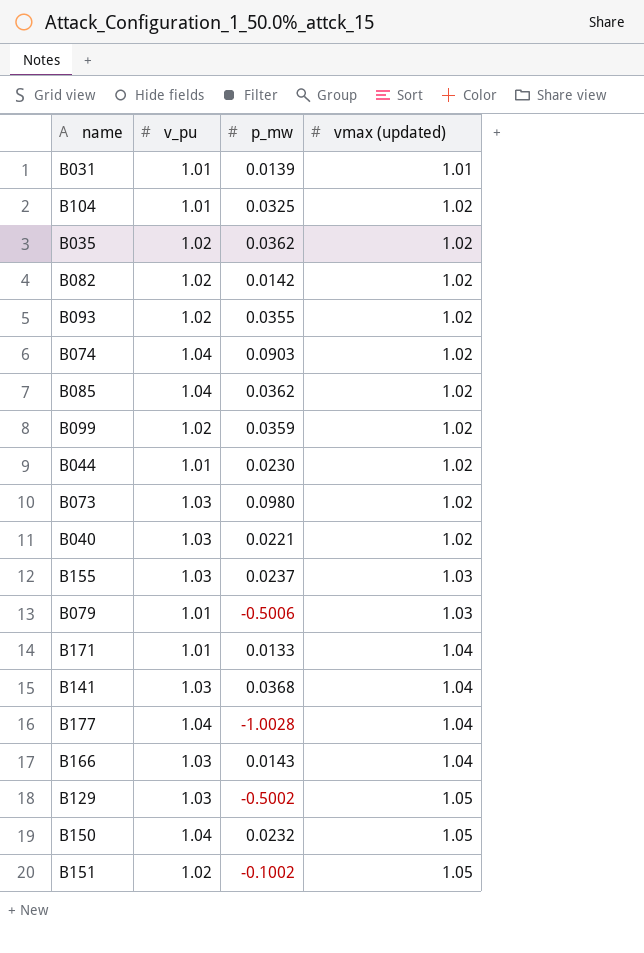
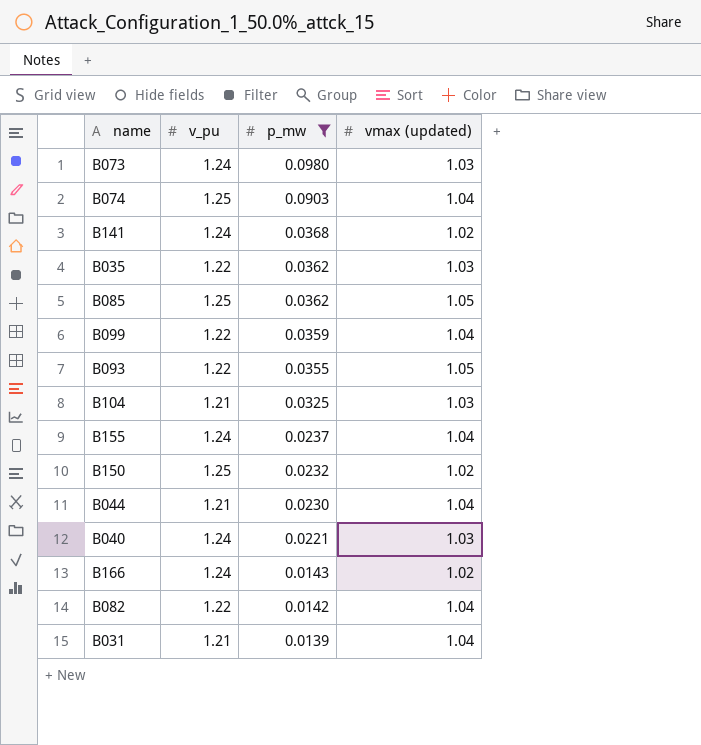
filter: none -> p_mw >= 0.0139
row order: vmax (updated) ascending -> p_mw descending
B073 | v_pu: 1.03 -> 1.24
B073 | vmax (updated): 1.02 -> 1.03
B074 | v_pu: 1.04 -> 1.25
B074 | vmax (updated): 1.02 -> 1.04
B141 | v_pu: 1.03 -> 1.24
B141 | vmax (updated): 1.04 -> 1.02
B035 | v_pu: 1.02 -> 1.22
B035 | vmax (updated): 1.02 -> 1.03
B085 | v_pu: 1.04 -> 1.25
B085 | vmax (updated): 1.02 -> 1.05
B099 | v_pu: 1.02 -> 1.22
B099 | vmax (updated): 1.02 -> 1.04
B093 | v_pu: 1.02 -> 1.22
B093 | vmax (updated): 1.02 -> 1.05
B104 | v_pu: 1.01 -> 1.21
B104 | vmax (updated): 1.02 -> 1.03
B155 | v_pu: 1.03 -> 1.24
B155 | vmax (updated): 1.03 -> 1.04
B150 | v_pu: 1.04 -> 1.25
B150 | vmax (updated): 1.05 -> 1.02
B044 | v_pu: 1.01 -> 1.21
B044 | vmax (updated): 1.02 -> 1.04
B040 | v_pu: 1.03 -> 1.24
B040 | vmax (updated): 1.02 -> 1.03
B166 | v_pu: 1.03 -> 1.24
B166 | vmax (updated): 1.04 -> 1.02
B082 | v_pu: 1.02 -> 1.22
B082 | vmax (updated): 1.02 -> 1.04
B031 | v_pu: 1.01 -> 1.21
B031 | vmax (updated): 1.01 -> 1.04

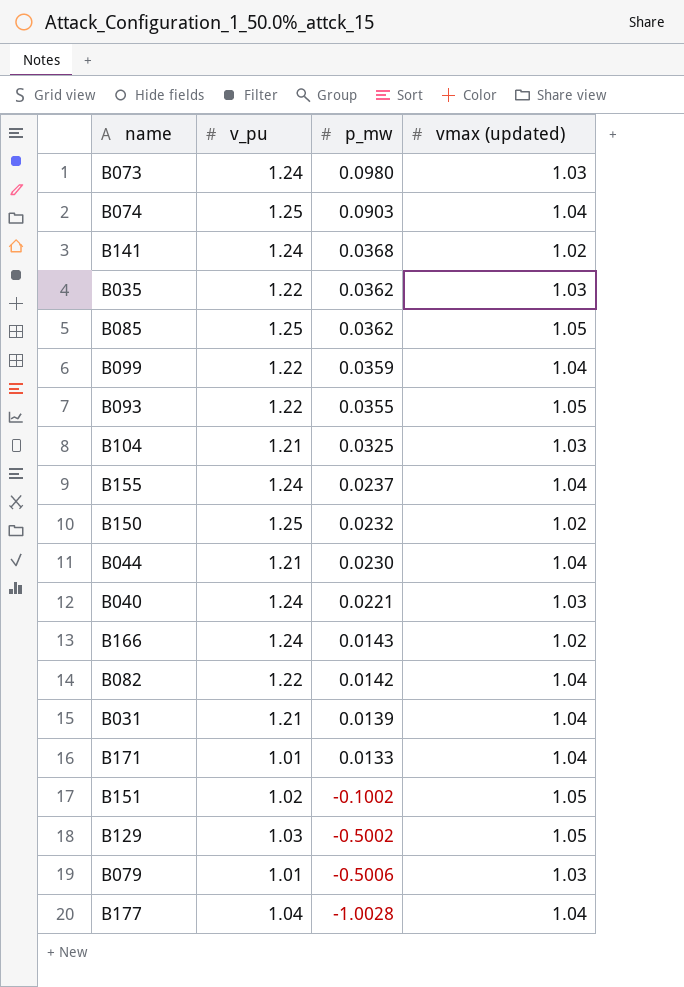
filter: p_mw >= 0.0139 -> none

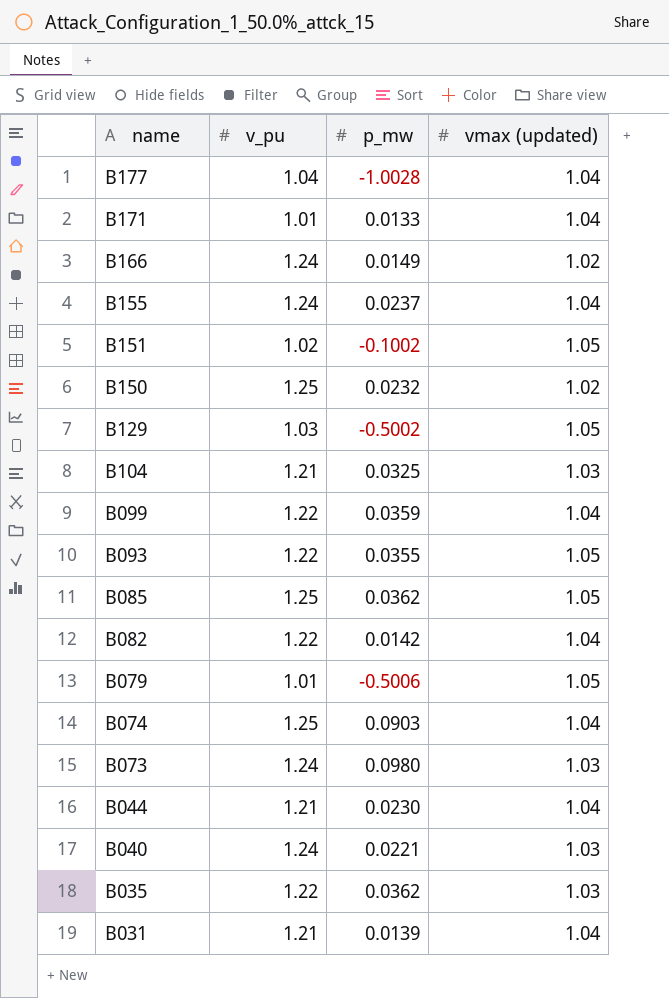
row order: p_mw descending -> name descending
row B141: 1.24 | 0.0368 | 1.02 -> none
B166 | p_mw: 0.0143 -> 0.0149
B079 | vmax (updated): 1.03 -> 1.05

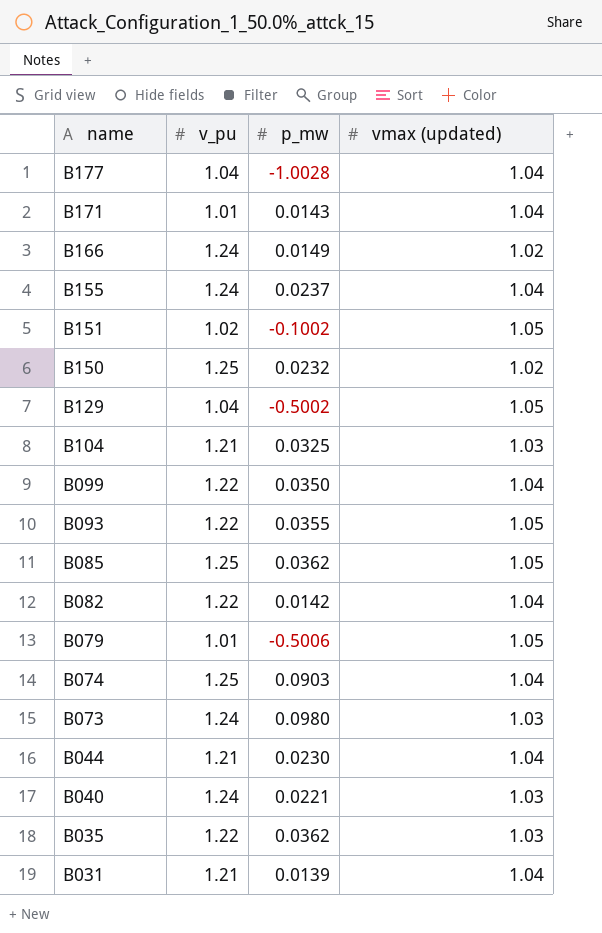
B171 | p_mw: 0.0133 -> 0.0143
B129 | v_pu: 1.03 -> 1.04
B099 | p_mw: 0.0359 -> 0.0350

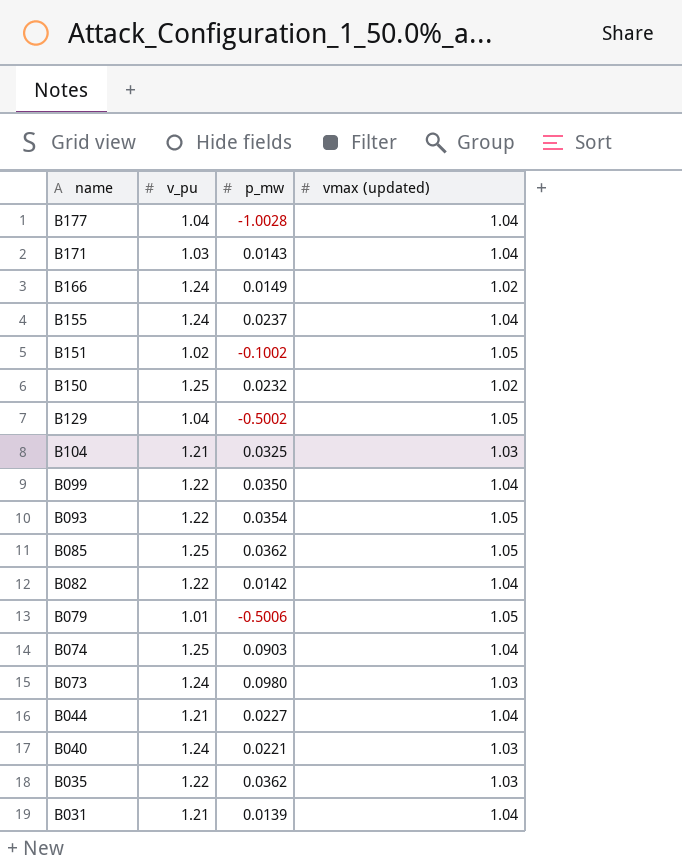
B171 | v_pu: 1.01 -> 1.03
B093 | p_mw: 0.0355 -> 0.0354
B044 | p_mw: 0.0230 -> 0.0227

